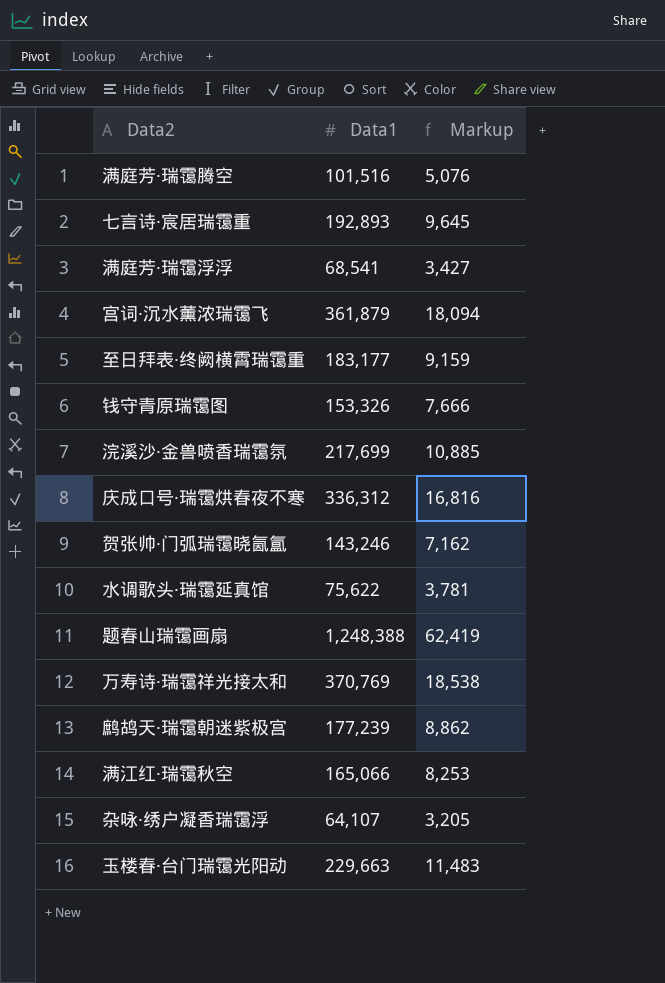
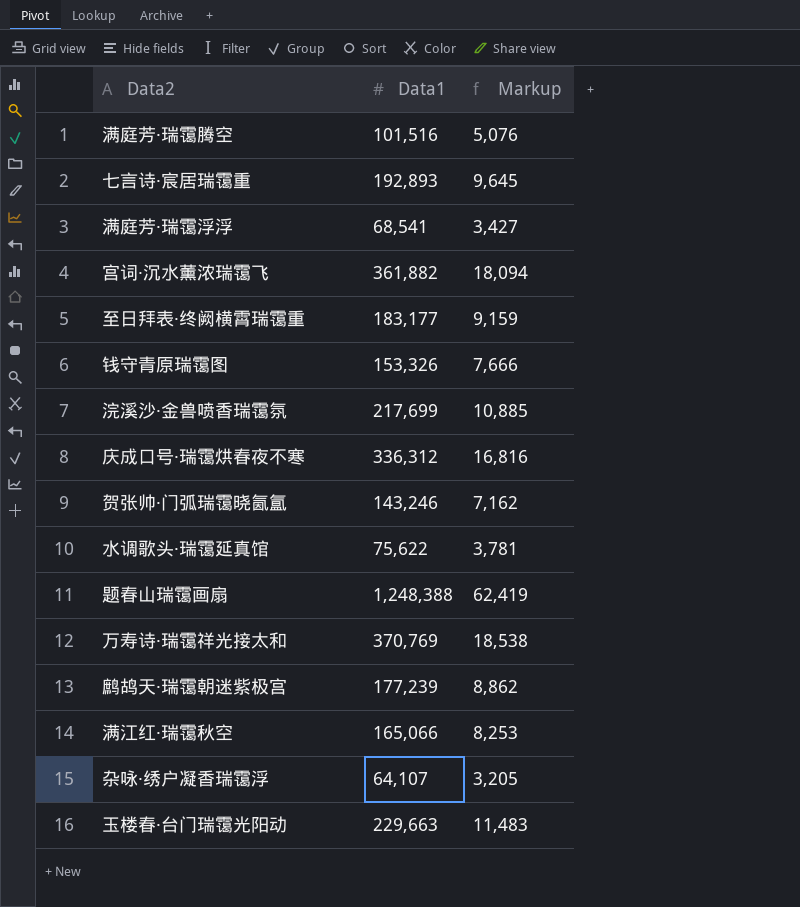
宫词·沉水薰浓瑞霭飞 | Data1: 361,879 -> 361,882

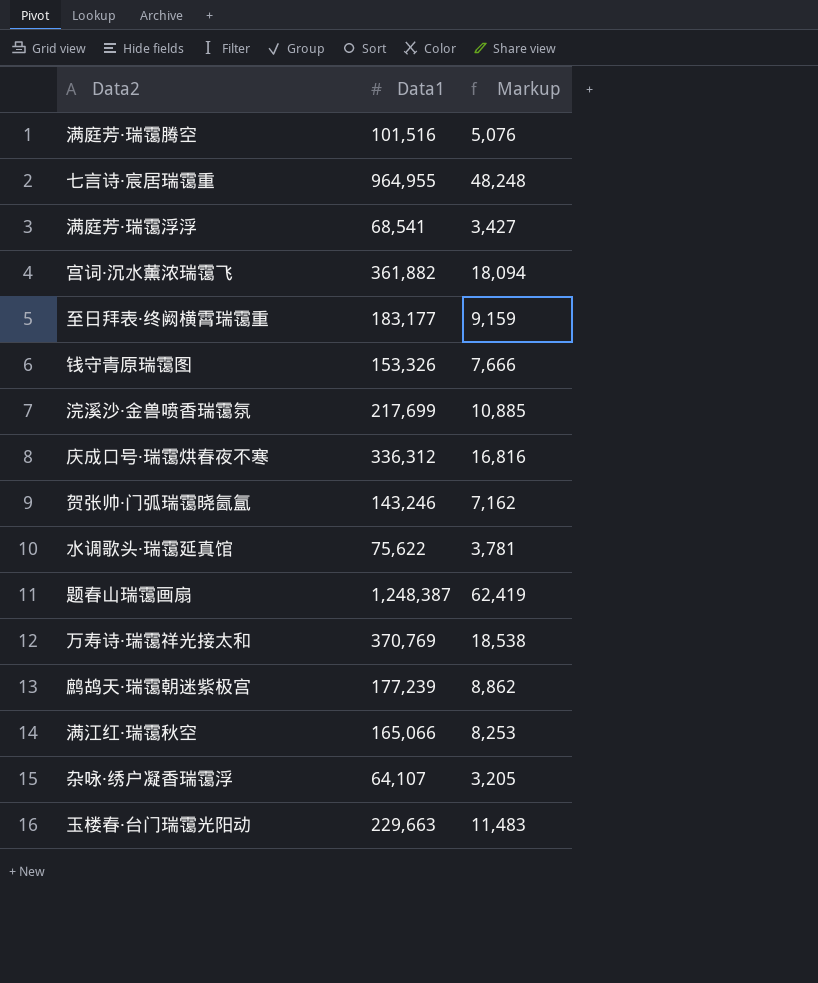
七言诗·宸居瑞霭重 | Data1: 192,893 -> 964,955
七言诗·宸居瑞霭重 | Markup: 9,645 -> 48,248
题春山瑞霭画扇 | Data1: 1,248,388 -> 1,248,387

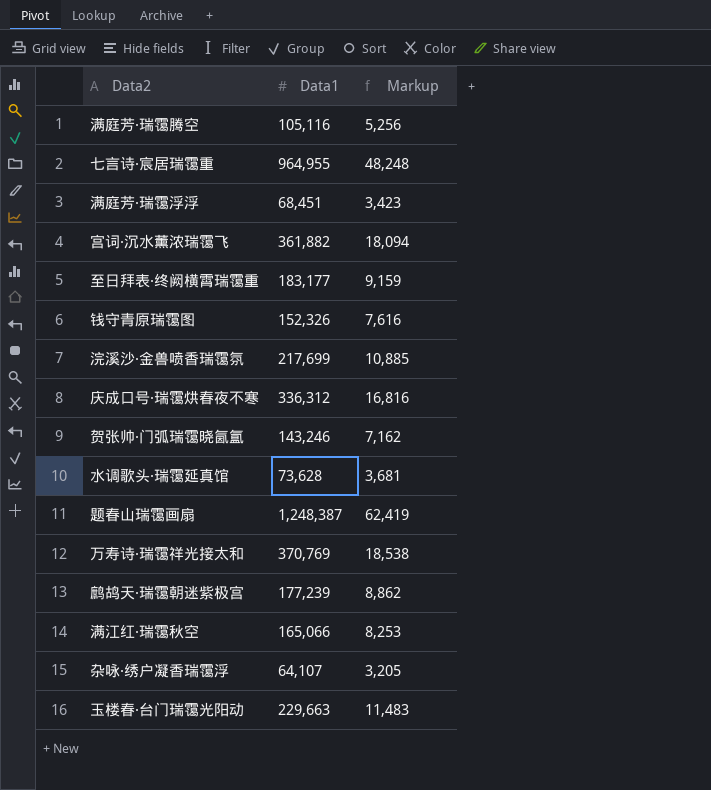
满庭芳·瑞霭腾空 | Data1: 101,516 -> 105,116
满庭芳·瑞霭腾空 | Markup: 5,076 -> 5,256
满庭芳·瑞霭浮浮 | Data1: 68,541 -> 68,451
满庭芳·瑞霭浮浮 | Markup: 3,427 -> 3,423
钱守青原瑞霭图 | Data1: 153,326 -> 152,326
钱守青原瑞霭图 | Markup: 7,666 -> 7,616
水调歌头·瑞霭延真馆 | Data1: 75,622 -> 73,628
水调歌头·瑞霭延真馆 | Markup: 3,781 -> 3,681

